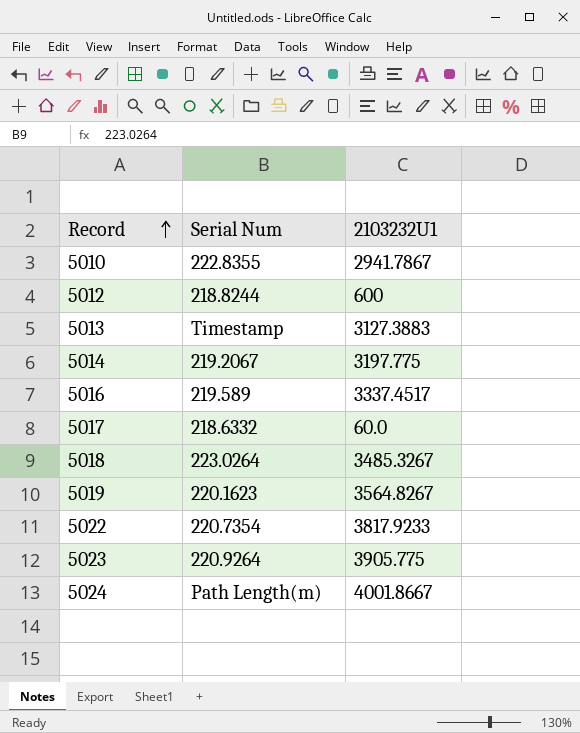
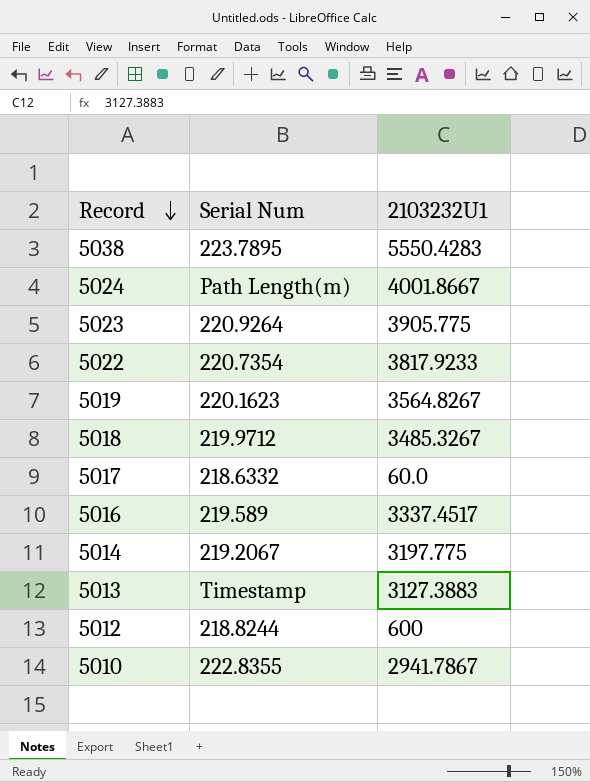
row order: Record ascending -> Record descending
row 5038: none -> 223.7895 | 5550.4283
5018 | Serial Num: 223.0264 -> 219.9712

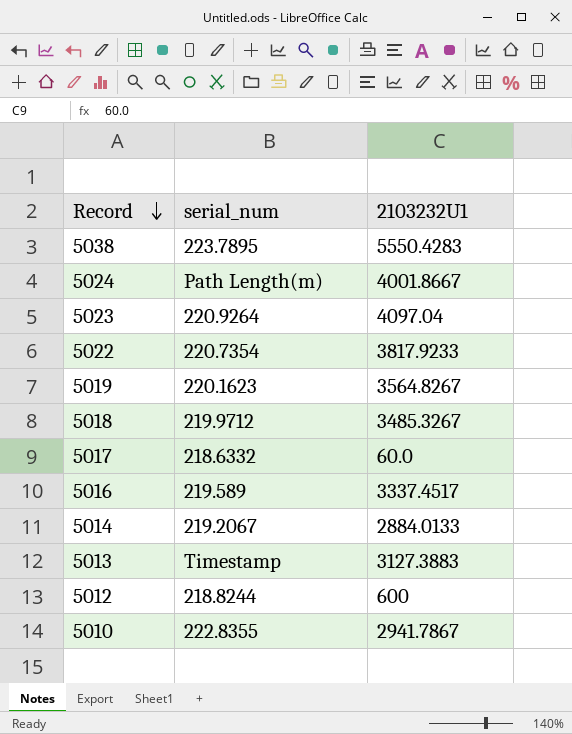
column name: Serial Num -> serial_num
5023 | 2103232U1: 3905.775 -> 4097.04
5014 | 2103232U1: 3197.775 -> 2884.0133

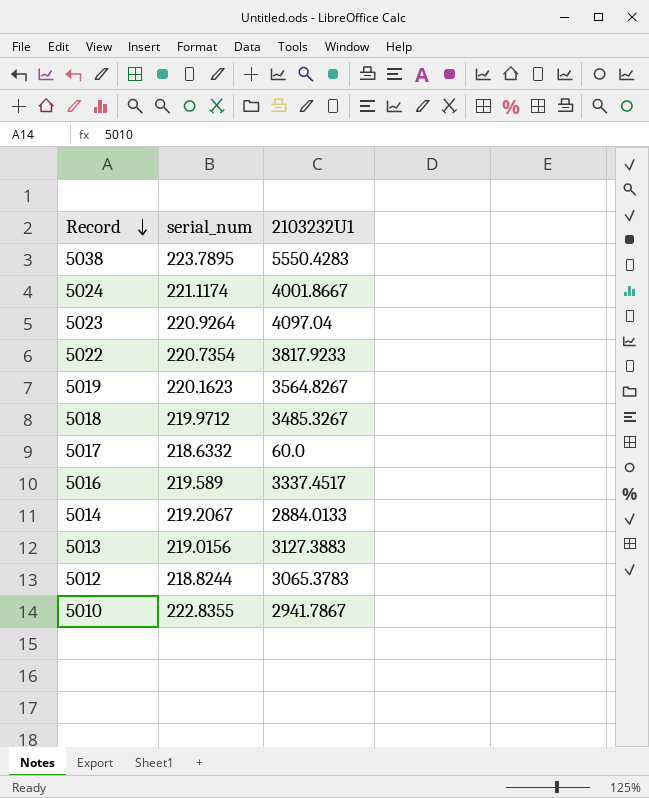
5024 | serial_num: Path Length(m) -> 221.1174
5013 | serial_num: Timestamp -> 219.0156
5012 | 2103232U1: 600 -> 3065.3783

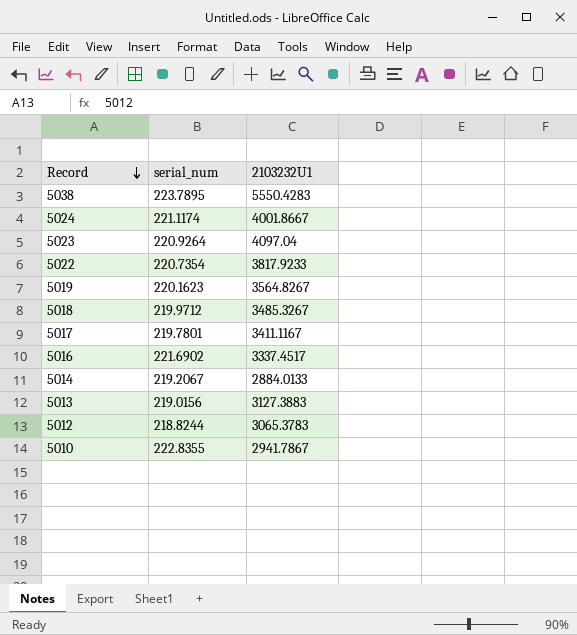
5017 | serial_num: 218.6332 -> 219.7801
5017 | 2103232U1: 60.0 -> 3411.1167
5016 | serial_num: 219.589 -> 221.6902

